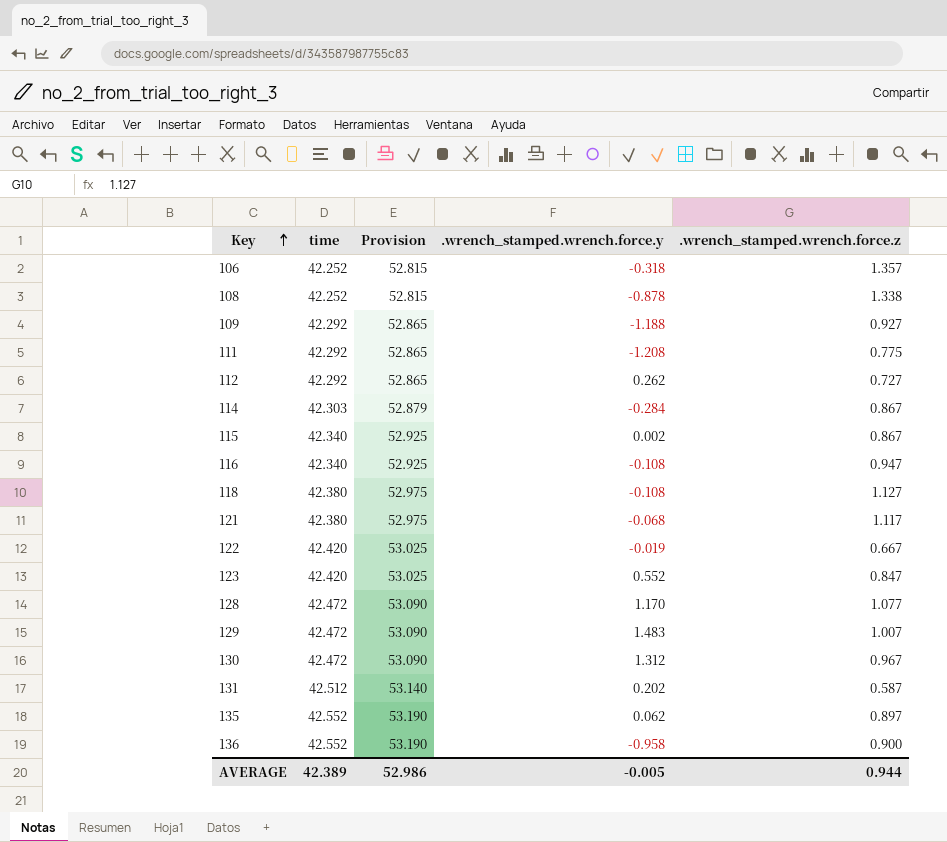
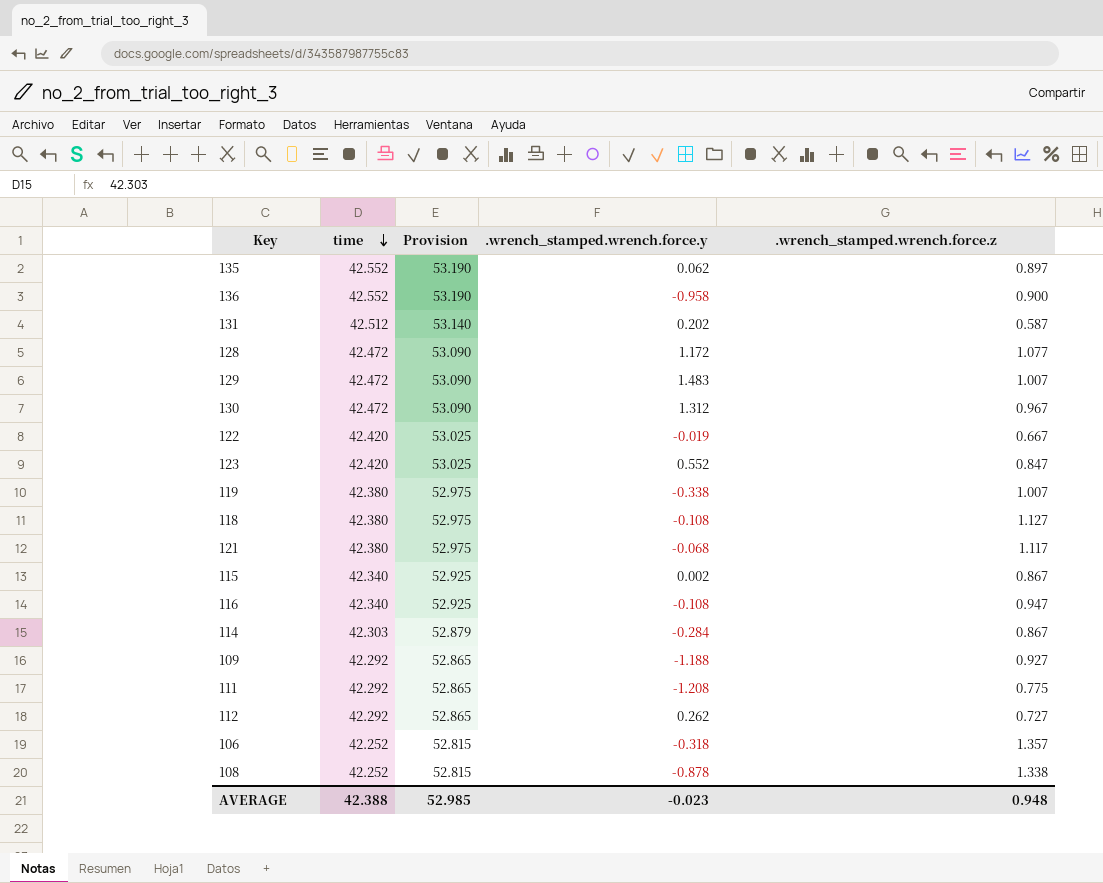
row order: Key ascending -> time descending
128 | .wrench_stamped.wrench.force.y: 1.170 -> 1.172
row 119: none -> 42.380 | 52.975 | -0.338 | 1.007
AVERAGE | time: 42.389 -> 42.388
AVERAGE | Provision: 52.986 -> 52.985
AVERAGE | .wrench_stamped.wrench.force.y: -0.005 -> -0.023
AVERAGE | .wrench_stamped.wrench.force.z: 0.944 -> 0.948

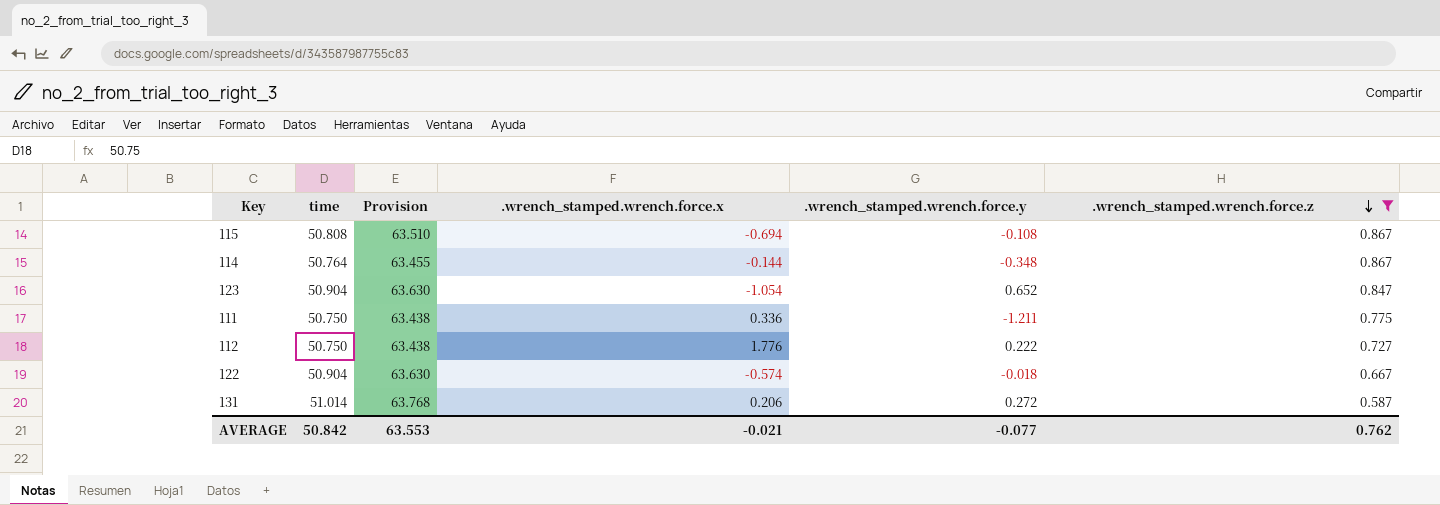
filter: none -> .wrench_stamped.wrench.force.z <= 0.867
row order: time descending -> .wrench_stamped.wrench.force.z descending
column .wrench_stamped.wrench.force.x | position: none -> 4
115 | time: 42.340 -> 50.808
115 | Provision: 52.925 -> 63.510
115 | .wrench_stamped.wrench.force.y: 0.002 -> -0.108
114 | time: 42.303 -> 50.764
114 | Provision: 52.879 -> 63.455
114 | .wrench_stamped.wrench.force.y: -0.284 -> -0.348
123 | time: 42.420 -> 50.904
123 | Provision: 53.025 -> 63.630
123 | .wrench_stamped.wrench.force.y: 0.552 -> 0.652
111 | time: 42.292 -> 50.750
111 | Provision: 52.865 -> 63.438
111 | .wrench_stamped.wrench.force.y: -1.208 -> -1.211
112 | time: 42.292 -> 50.750
112 | Provision: 52.865 -> 63.438
112 | .wrench_stamped.wrench.force.y: 0.262 -> 0.222
122 | time: 42.420 -> 50.904
122 | Provision: 53.025 -> 63.630
122 | .wrench_stamped.wrench.force.y: -0.019 -> -0.018
131 | time: 42.512 -> 51.014
131 | Provision: 53.140 -> 63.768
131 | .wrench_stamped.wrench.force.y: 0.202 -> 0.272
AVERAGE | time: 42.388 -> 50.842
AVERAGE | Provision: 52.985 -> 63.553
AVERAGE | .wrench_stamped.wrench.force.y: -0.023 -> -0.077
AVERAGE | .wrench_stamped.wrench.force.z: 0.948 -> 0.762

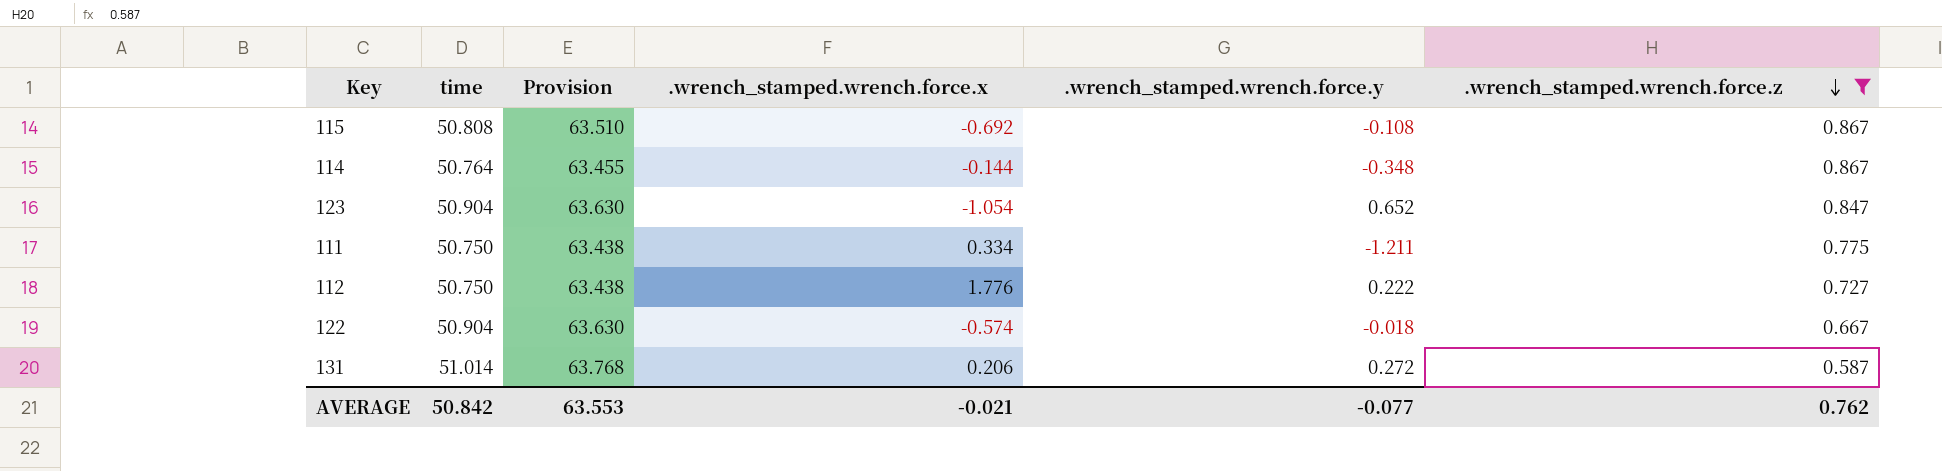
115 | .wrench_stamped.wrench.force.x: -0.694 -> -0.692
111 | .wrench_stamped.wrench.force.x: 0.336 -> 0.334

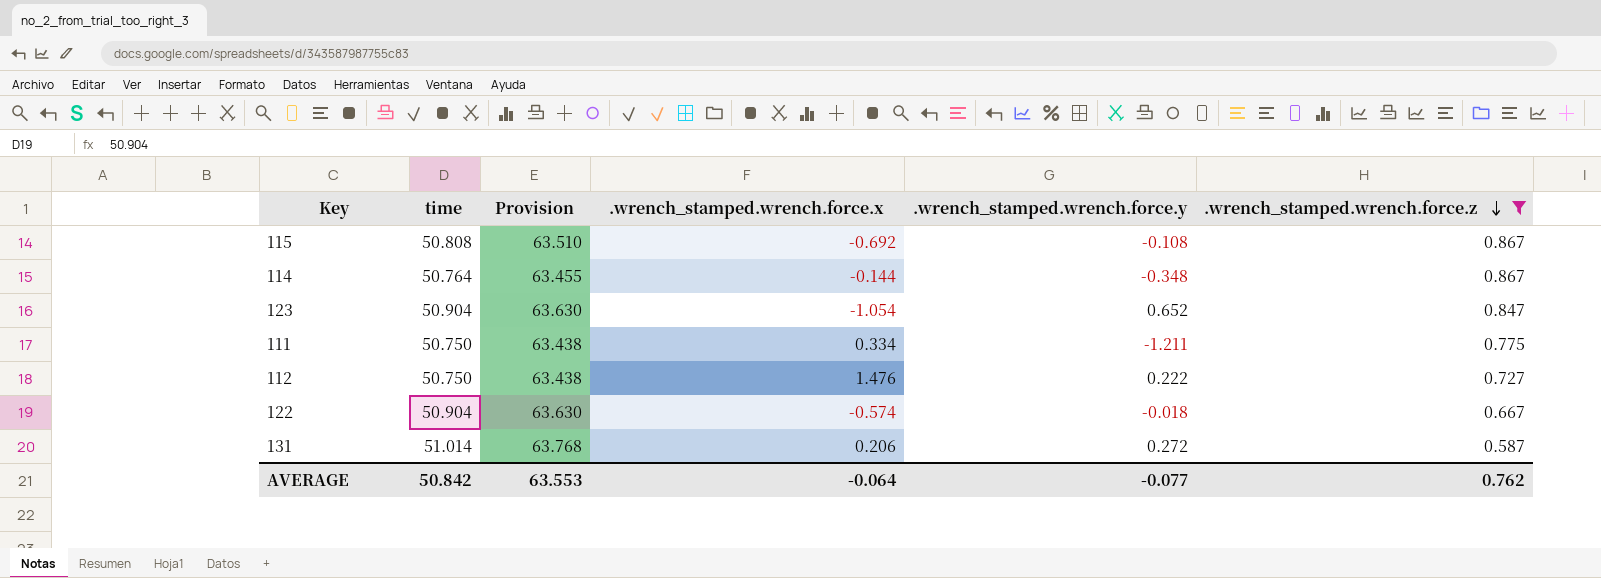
112 | .wrench_stamped.wrench.force.x: 1.776 -> 1.476
AVERAGE | .wrench_stamped.wrench.force.x: -0.021 -> -0.064

